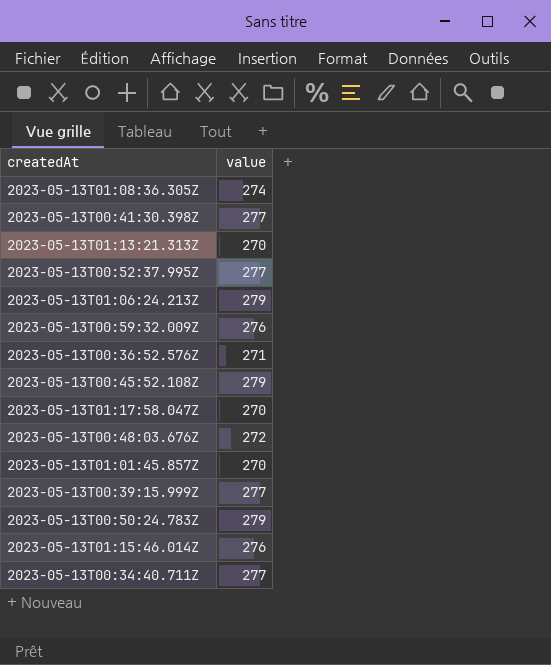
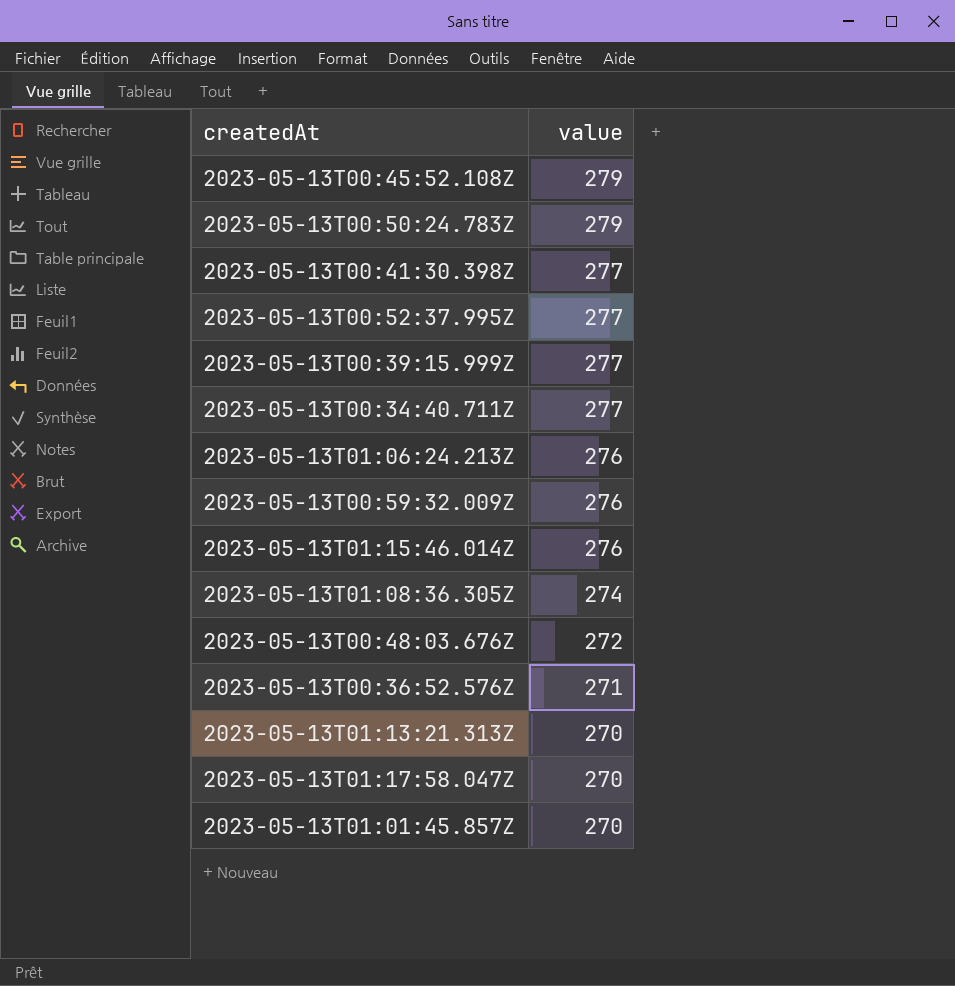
row order: none -> value descending
2023-05-13T01:06:24.213Z | value: 279 -> 276

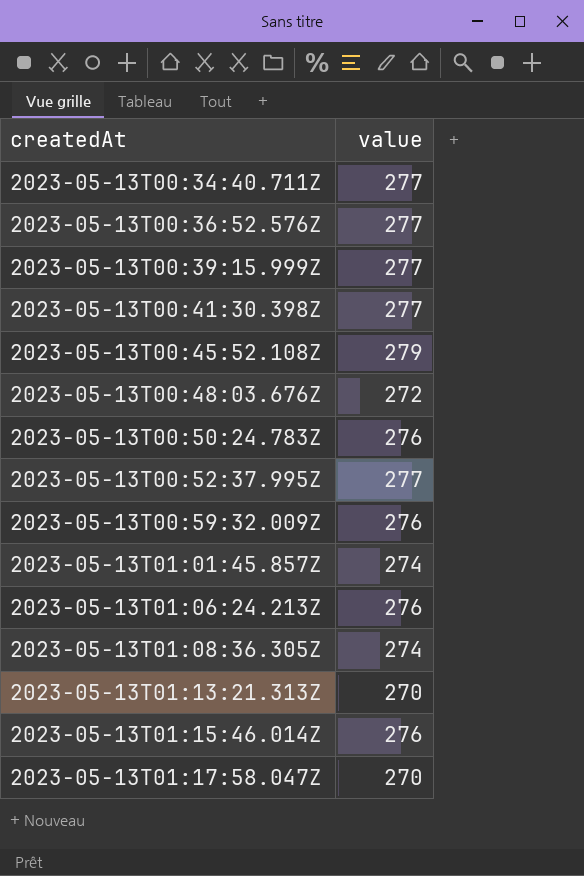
row order: value descending -> createdAt ascending
2023-05-13T00:36:52.576Z | value: 271 -> 277
2023-05-13T00:50:24.783Z | value: 279 -> 276
2023-05-13T01:01:45.857Z | value: 270 -> 274

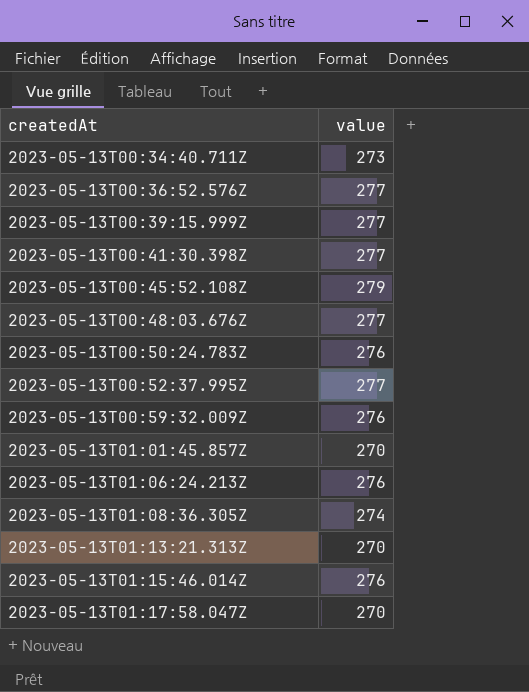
2023-05-13T00:34:40.711Z | value: 277 -> 273
2023-05-13T00:48:03.676Z | value: 272 -> 277
2023-05-13T01:01:45.857Z | value: 274 -> 270

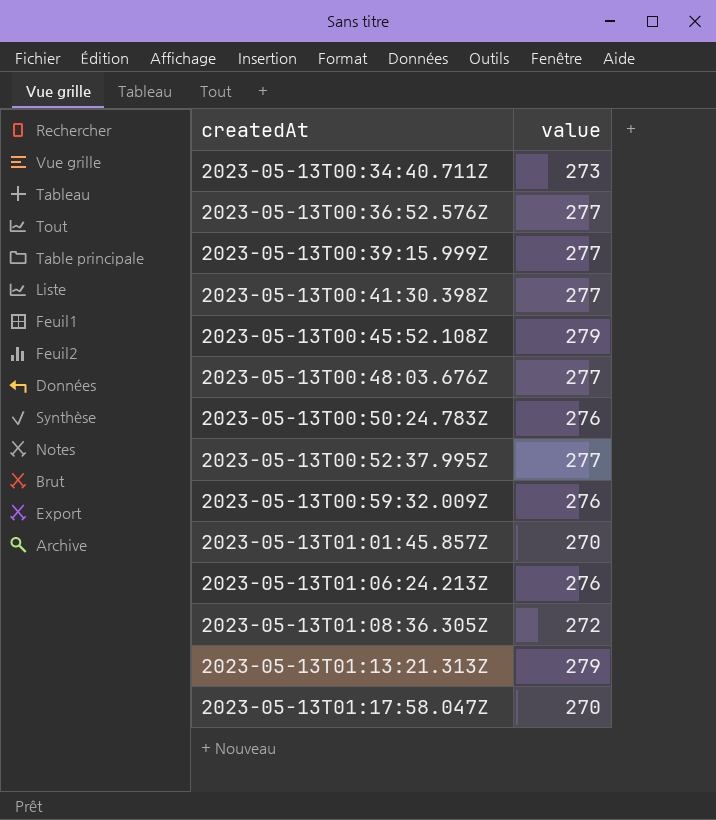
row 2023-05-13T01:15:46.014Z: 276 -> none
2023-05-13T01:08:36.305Z | value: 274 -> 272
2023-05-13T01:13:21.313Z | value: 270 -> 279

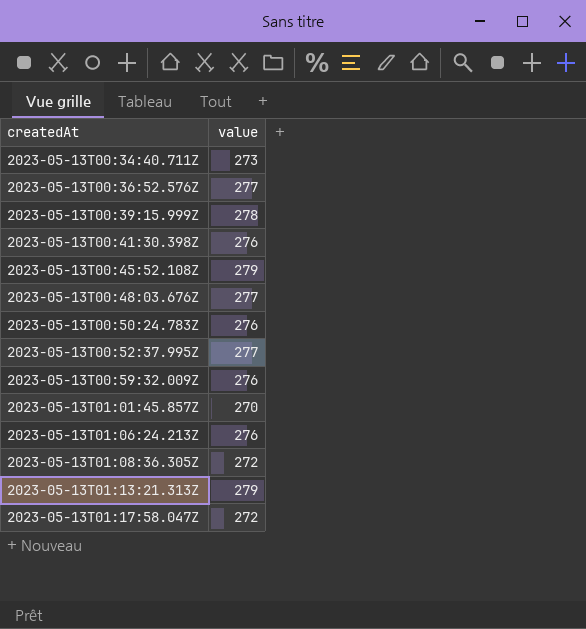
2023-05-13T00:39:15.999Z | value: 277 -> 278
2023-05-13T00:41:30.398Z | value: 277 -> 276
2023-05-13T01:17:58.047Z | value: 270 -> 272

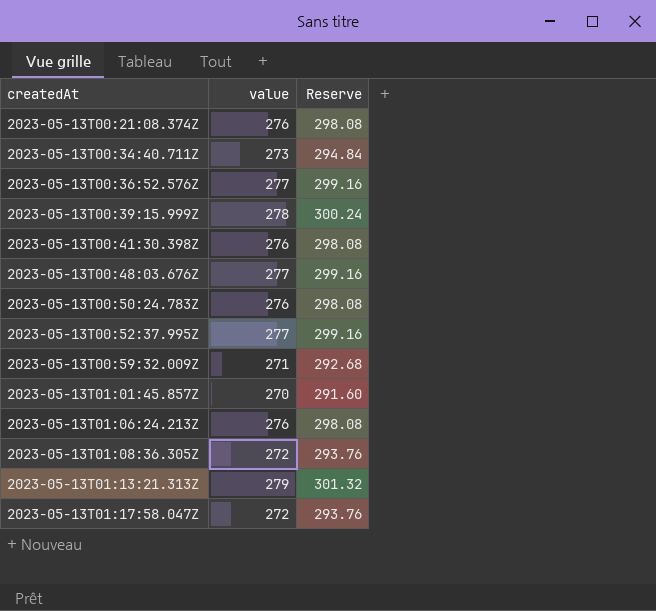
column Reserve | formula: none -> [value] * 1.08
row 2023-05-13T00:45:52.108Z: 279 -> none
row 2023-05-13T00:21:08.374Z: none -> 276 | 298.08
2023-05-13T00:59:32.009Z | value: 276 -> 271

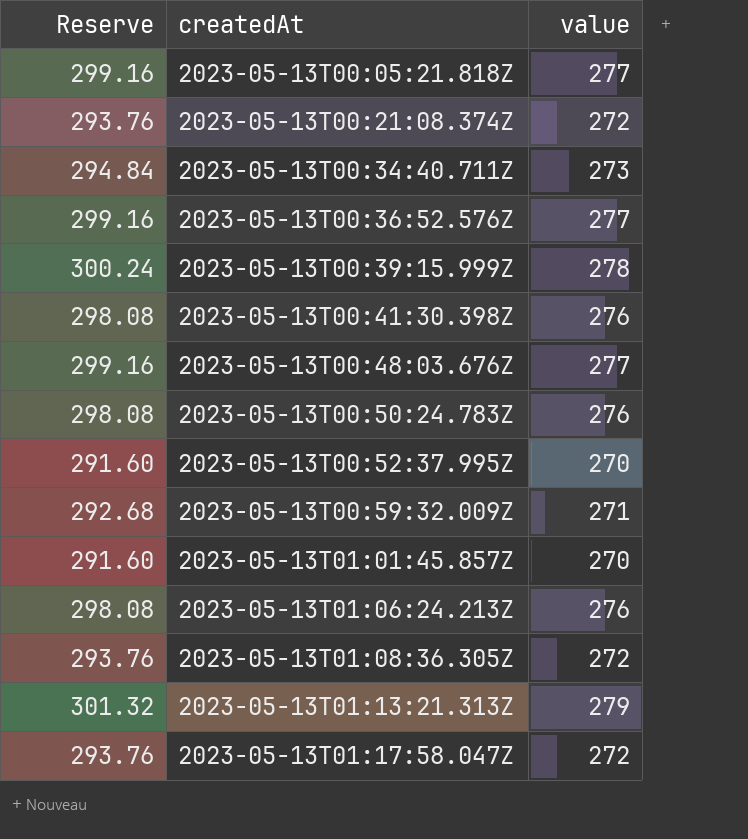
column Reserve | position: 3 -> 1
row 2023-05-13T00:05:21.818Z: none -> 299.16 | 277
2023-05-13T00:21:08.374Z | Reserve: 298.08 -> 293.76
2023-05-13T00:21:08.374Z | value: 276 -> 272
2023-05-13T00:52:37.995Z | Reserve: 299.16 -> 291.60
2023-05-13T00:52:37.995Z | value: 277 -> 270

